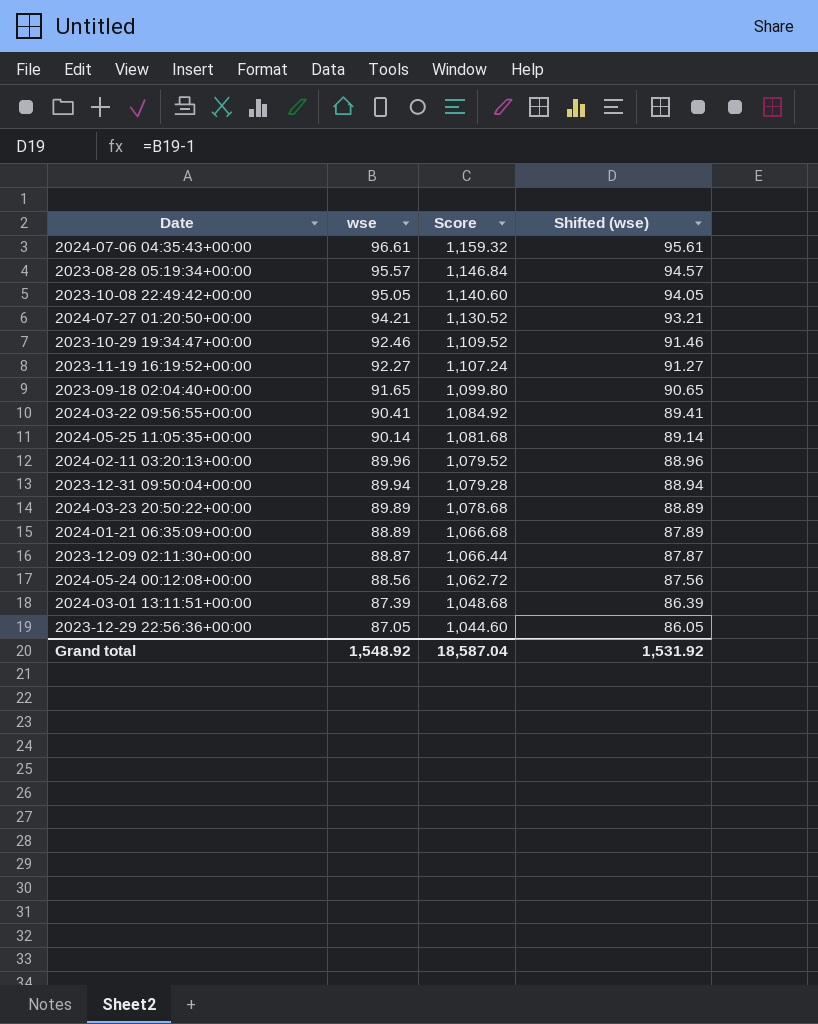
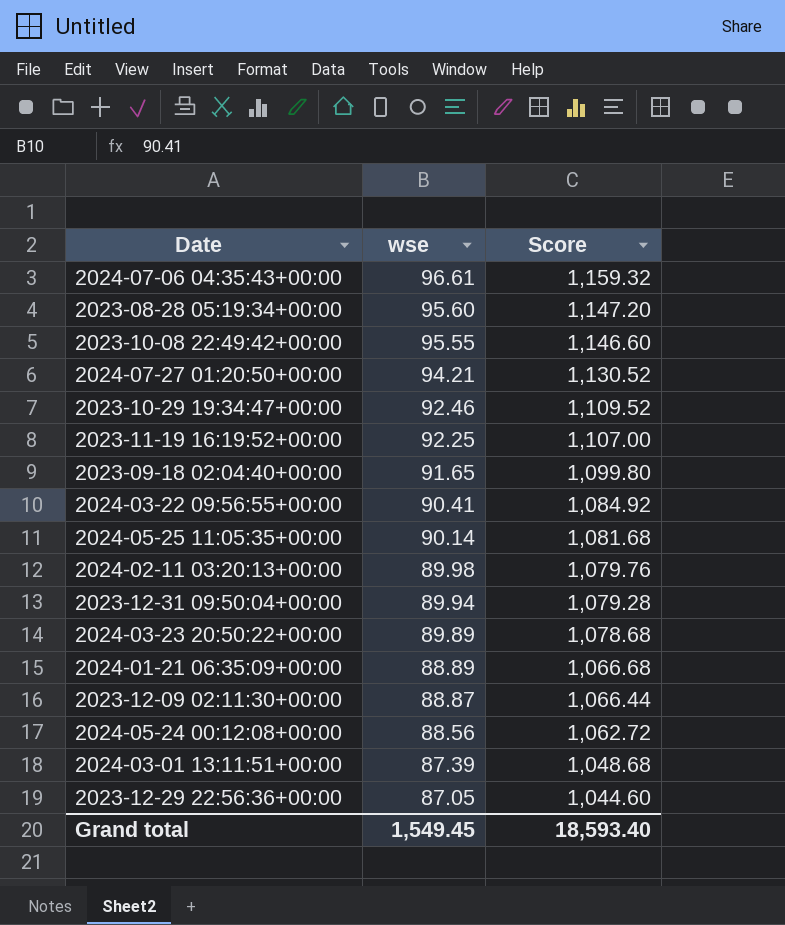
column Shifted (wse) | formula: [wse] - 1 -> none
2023-08-28 05:19:34+00:00 | wse: 95.57 -> 95.60
2023-08-28 05:19:34+00:00 | Score: 1,146.84 -> 1,147.20
2023-10-08 22:49:42+00:00 | wse: 95.05 -> 95.55
2023-10-08 22:49:42+00:00 | Score: 1,140.60 -> 1,146.60
2023-11-19 16:19:52+00:00 | wse: 92.27 -> 92.25
2023-11-19 16:19:52+00:00 | Score: 1,107.24 -> 1,107.00
2024-02-11 03:20:13+00:00 | wse: 89.96 -> 89.98
2024-02-11 03:20:13+00:00 | Score: 1,079.52 -> 1,079.76
Grand total | wse: 1,548.92 -> 1,549.45
Grand total | Score: 18,587.04 -> 18,593.40

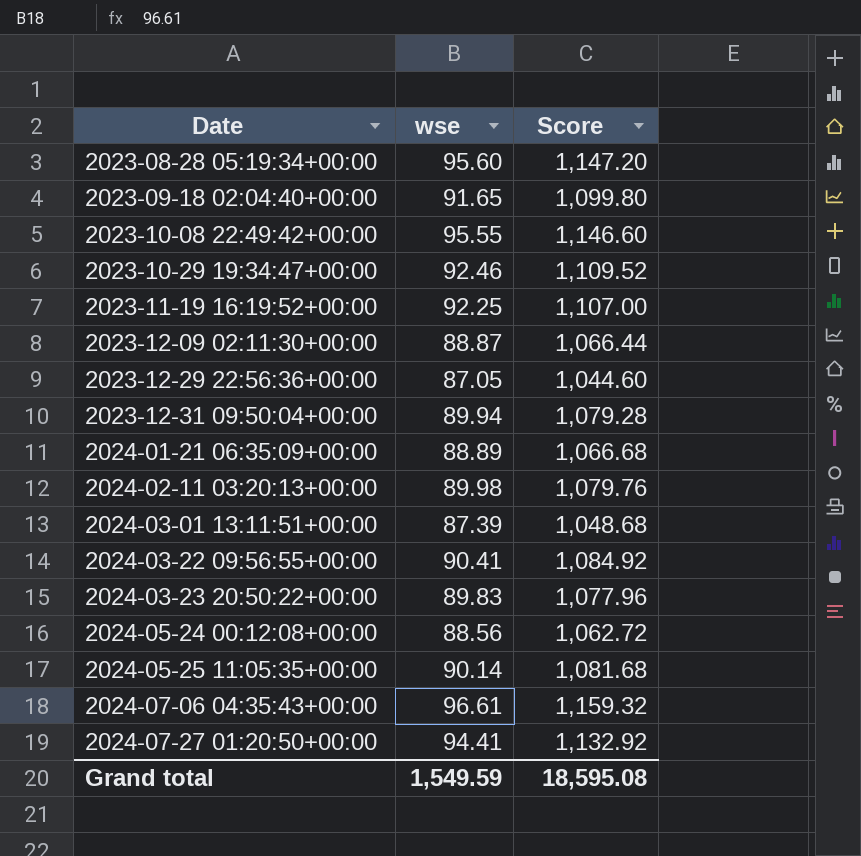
row order: wse descending -> Date ascending
2024-03-23 20:50:22+00:00 | wse: 89.89 -> 89.83
2024-03-23 20:50:22+00:00 | Score: 1,078.68 -> 1,077.96
2024-07-27 01:20:50+00:00 | wse: 94.21 -> 94.41
2024-07-27 01:20:50+00:00 | Score: 1,130.52 -> 1,132.92
Grand total | wse: 1,549.45 -> 1,549.59
Grand total | Score: 18,593.40 -> 18,595.08

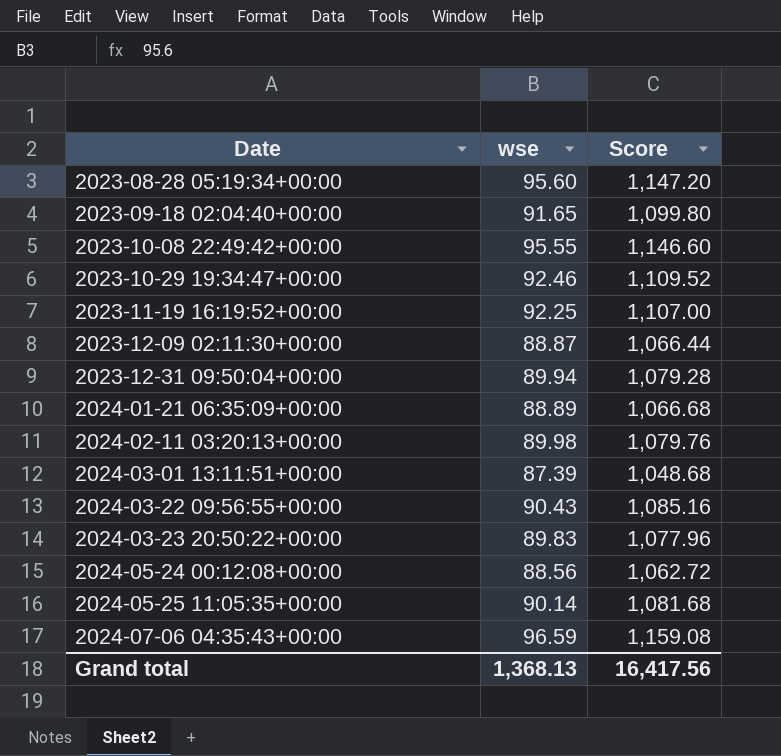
row 2023-12-29 22:56:36+00:00: 87.05 | 1,044.60 -> none
row 2024-07-27 01:20:50+00:00: 94.41 | 1,132.92 -> none
2024-03-22 09:56:55+00:00 | wse: 90.41 -> 90.43
2024-03-22 09:56:55+00:00 | Score: 1,084.92 -> 1,085.16
2024-07-06 04:35:43+00:00 | wse: 96.61 -> 96.59
2024-07-06 04:35:43+00:00 | Score: 1,159.32 -> 1,159.08
Grand total | wse: 1,549.59 -> 1,368.13
Grand total | Score: 18,595.08 -> 16,417.56

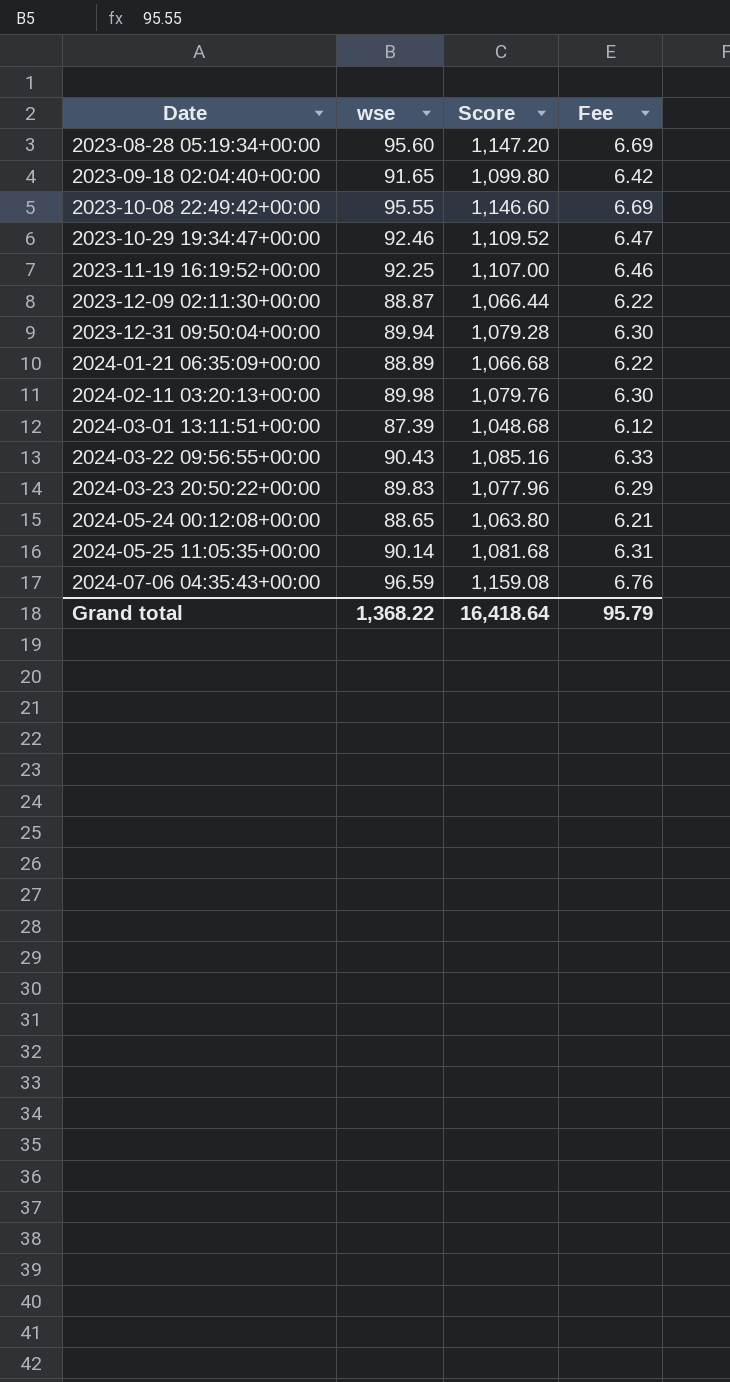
column Fee | formula: none -> [wse] * 0.07
2024-05-24 00:12:08+00:00 | wse: 88.56 -> 88.65
2024-05-24 00:12:08+00:00 | Score: 1,062.72 -> 1,063.80
Grand total | wse: 1,368.13 -> 1,368.22
Grand total | Score: 16,417.56 -> 16,418.64

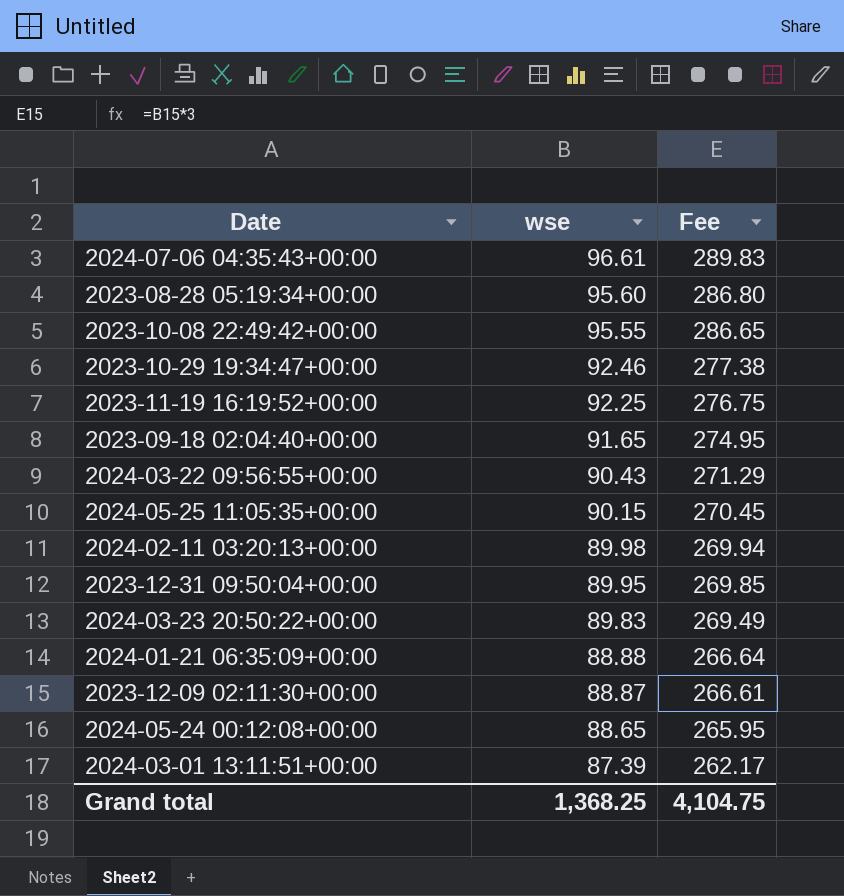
row order: Date ascending -> wse descending
column Score | formula: [wse] * 12 -> none
column Fee | formula: [wse] * 0.07 -> [wse] * 3
2024-07-06 04:35:43+00:00 | wse: 96.59 -> 96.61
2024-05-25 11:05:35+00:00 | wse: 90.14 -> 90.15
2023-12-31 09:50:04+00:00 | wse: 89.94 -> 89.95
2024-01-21 06:35:09+00:00 | wse: 88.89 -> 88.88
Grand total | wse: 1,368.22 -> 1,368.25
Grand total | Fee: 95.79 -> 4,104.75

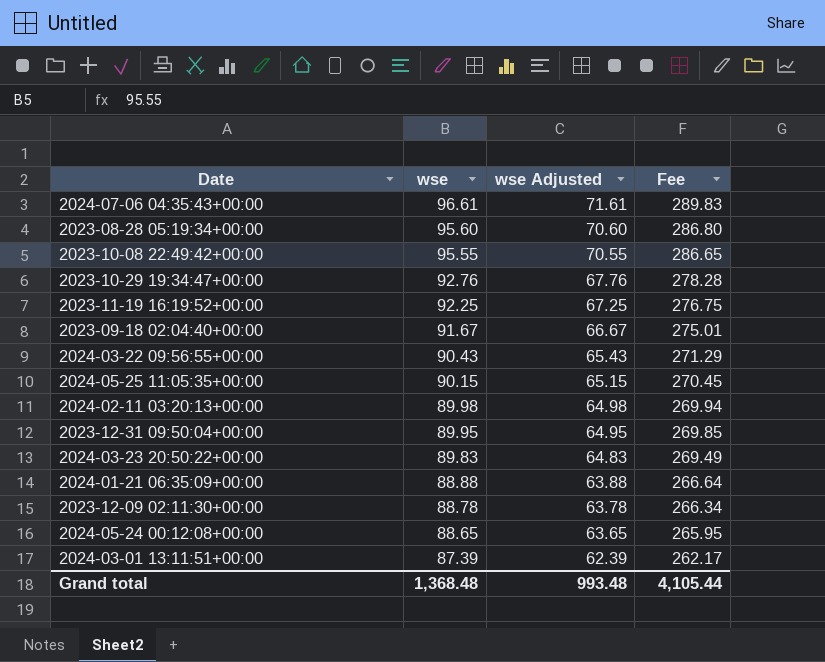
column wse Adjusted | formula: none -> [wse] - 25
2023-10-29 19:34:47+00:00 | wse: 92.46 -> 92.76
2023-10-29 19:34:47+00:00 | Fee: 277.38 -> 278.28
2023-09-18 02:04:40+00:00 | wse: 91.65 -> 91.67
2023-09-18 02:04:40+00:00 | Fee: 274.95 -> 275.01
2023-12-09 02:11:30+00:00 | wse: 88.87 -> 88.78
2023-12-09 02:11:30+00:00 | Fee: 266.61 -> 266.34
Grand total | wse: 1,368.25 -> 1,368.48
Grand total | Fee: 4,104.75 -> 4,105.44

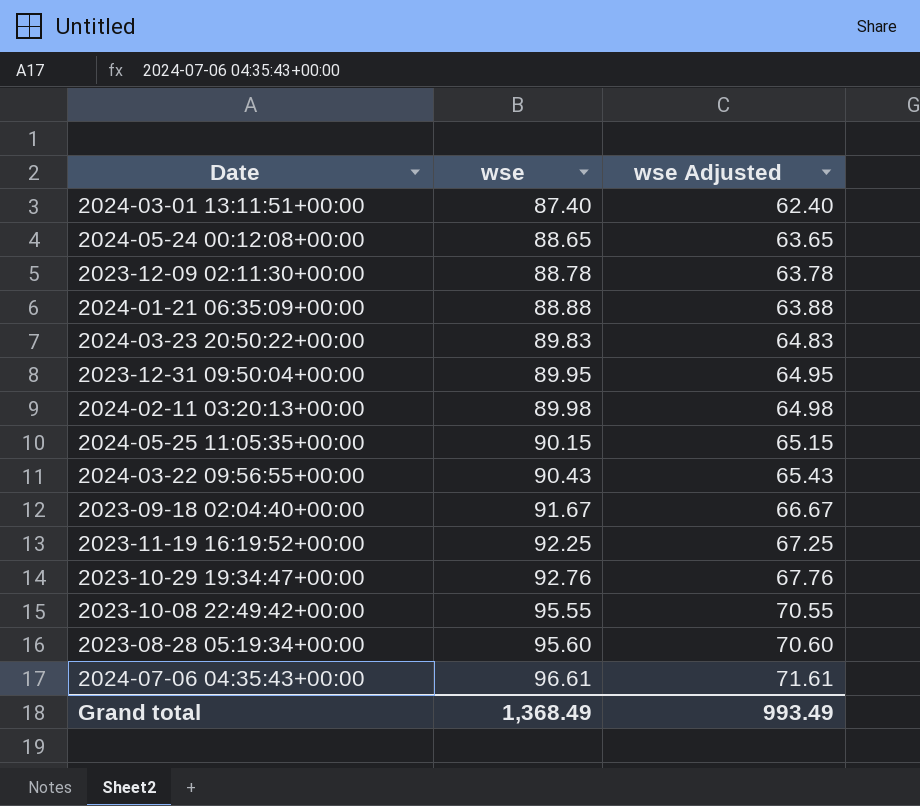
row order: wse descending -> wse ascending
column Fee | formula: [wse] * 3 -> none
2024-03-01 13:11:51+00:00 | wse: 87.39 -> 87.40
2024-03-01 13:11:51+00:00 | wse Adjusted: 62.39 -> 62.40
Grand total | wse: 1,368.48 -> 1,368.49
Grand total | wse Adjusted: 993.48 -> 993.49

